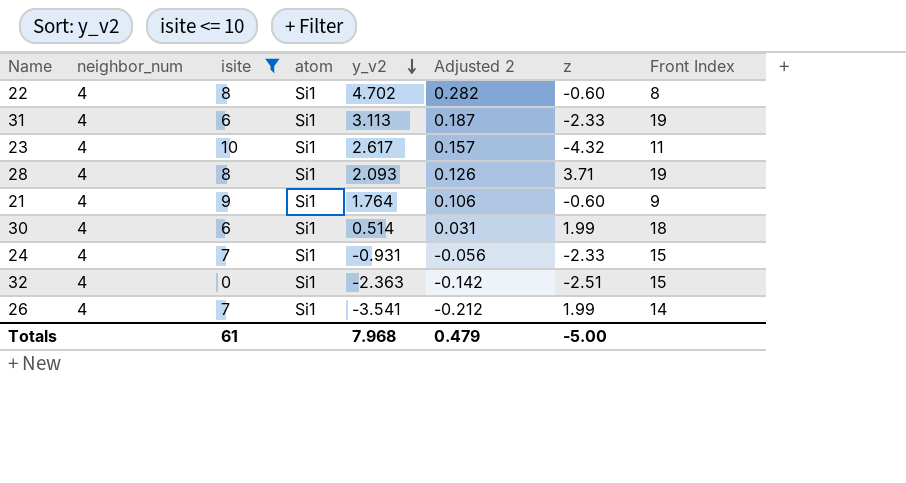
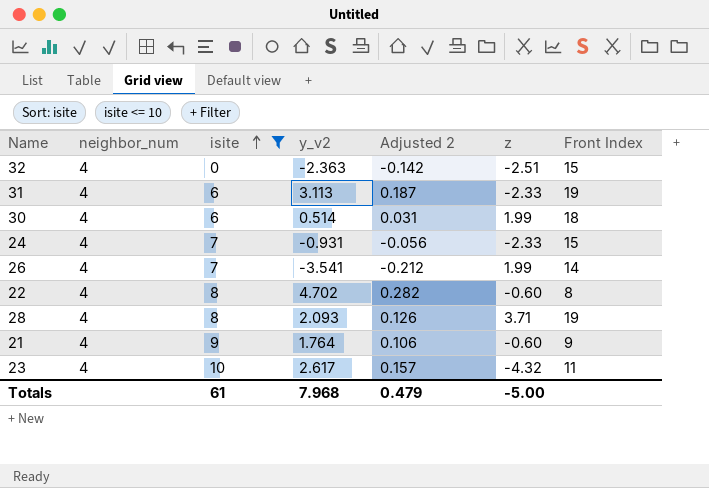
row order: y_v2 descending -> isite ascending
column atom | position: 4 -> none

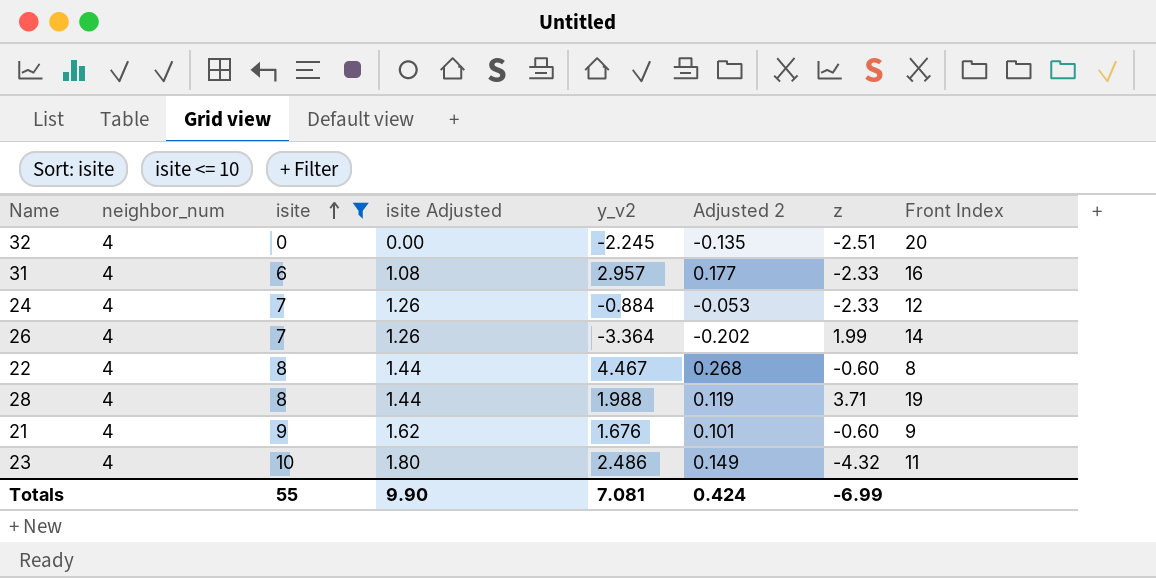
column isite Adjusted | formula: none -> [isite] * 0.18
row 30: 4 | 6 | 0.514 | 0.031 | 1.99 | 18 -> none
32 | y_v2: -2.363 -> -2.245
32 | Adjusted 2: -0.142 -> -0.135
32 | Front Index: 15 -> 20
31 | y_v2: 3.113 -> 2.957
31 | Adjusted 2: 0.187 -> 0.177
31 | Front Index: 19 -> 16
24 | y_v2: -0.931 -> -0.884
24 | Adjusted 2: -0.056 -> -0.053
24 | Front Index: 15 -> 12
26 | y_v2: -3.541 -> -3.364
26 | Adjusted 2: -0.212 -> -0.202
22 | y_v2: 4.702 -> 4.467
22 | Adjusted 2: 0.282 -> 0.268
28 | y_v2: 2.093 -> 1.988
28 | Adjusted 2: 0.126 -> 0.119
21 | y_v2: 1.764 -> 1.676
21 | Adjusted 2: 0.106 -> 0.101
23 | y_v2: 2.617 -> 2.486
23 | Adjusted 2: 0.157 -> 0.149
Totals | isite: 61 -> 55
Totals | y_v2: 7.968 -> 7.081
Totals | Adjusted 2: 0.479 -> 0.424
Totals | z: -5.00 -> -6.99

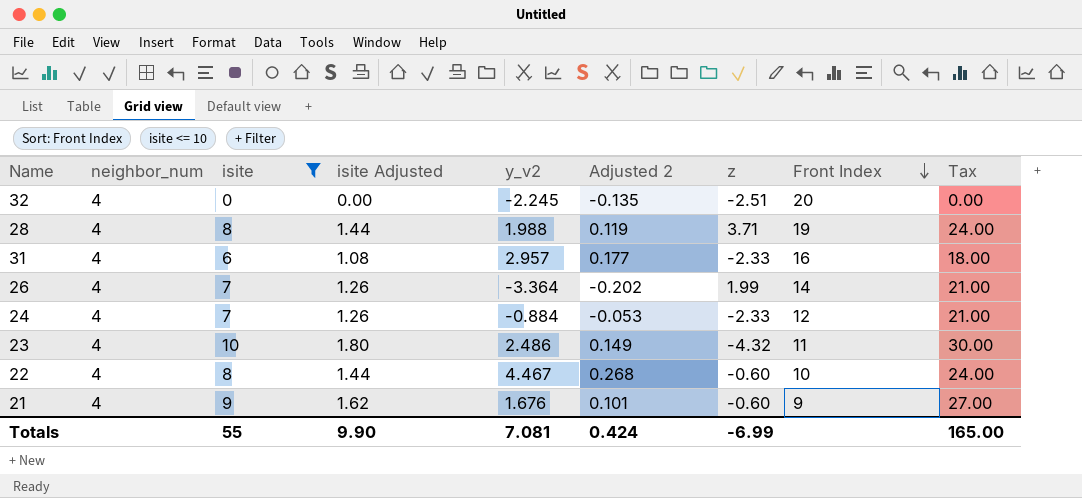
row order: isite ascending -> Front Index descending
column Tax | formula: none -> [isite] * 3
22 | Front Index: 8 -> 10

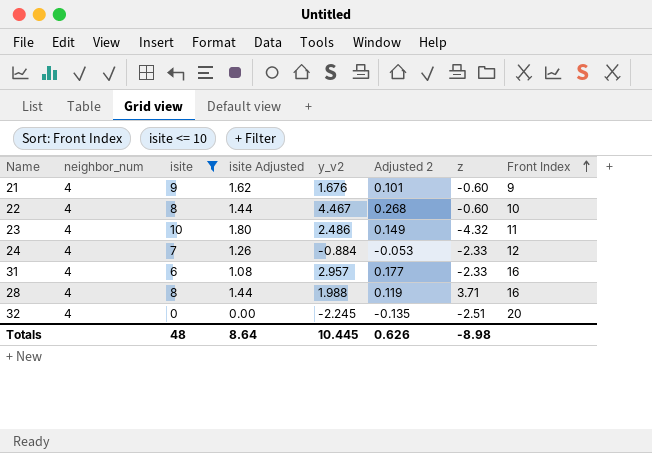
row order: Front Index descending -> Front Index ascending
column Tax | formula: [isite] * 3 -> none
row 26: 4 | 7 | 1.26 | -3.364 | -0.202 | 1.99 | 14 | 21.00 -> none
28 | Front Index: 19 -> 16
Totals | isite: 55 -> 48
Totals | isite Adjusted: 9.90 -> 8.64
Totals | y_v2: 7.081 -> 10.445
Totals | Adjusted 2: 0.424 -> 0.626
Totals | z: -6.99 -> -8.98

